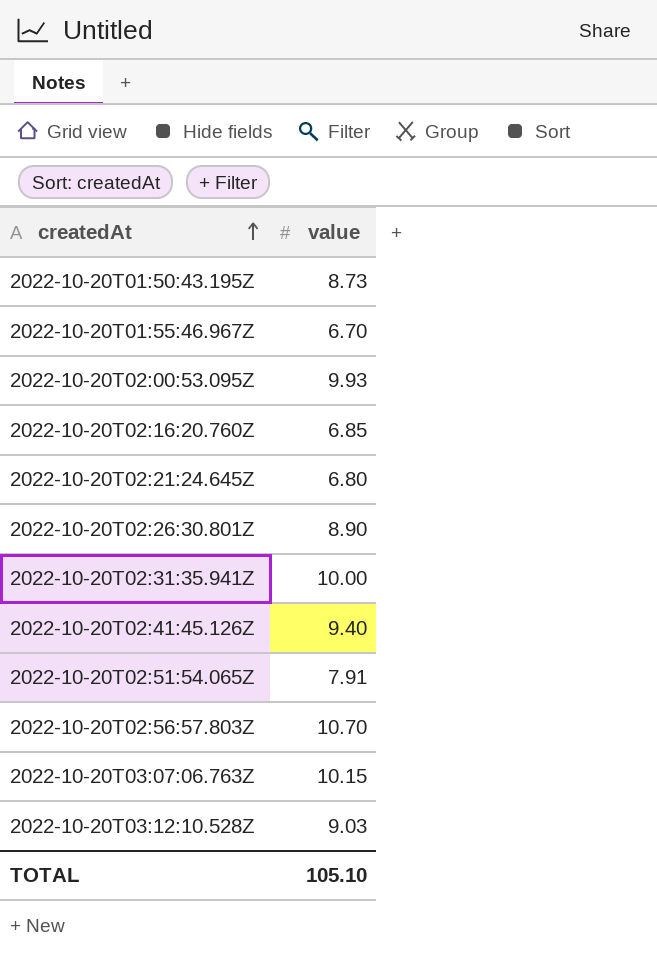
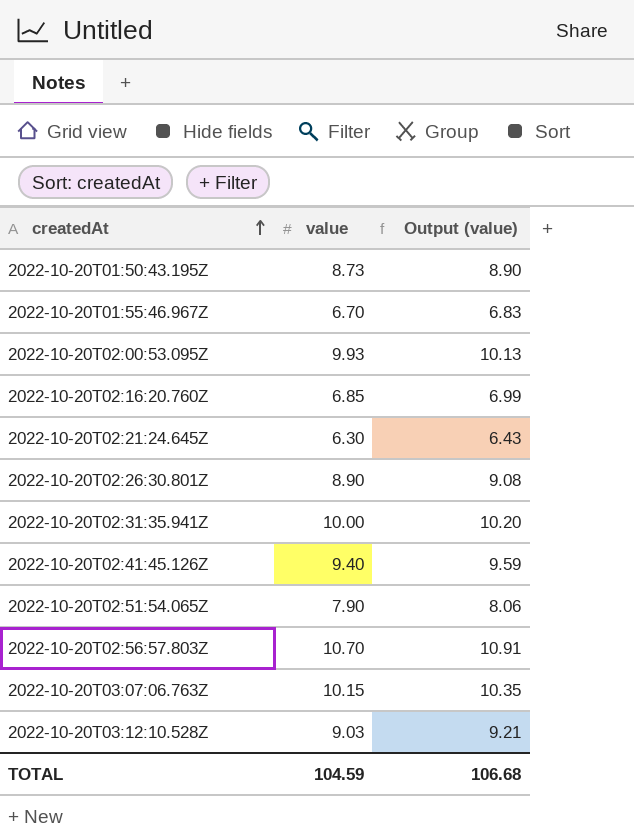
column Output (value) | formula: none -> [value] * 1.02
2022-10-20T02:21:24.645Z | value: 6.80 -> 6.30
2022-10-20T02:51:54.065Z | value: 7.91 -> 7.90
TOTAL | value: 105.10 -> 104.59

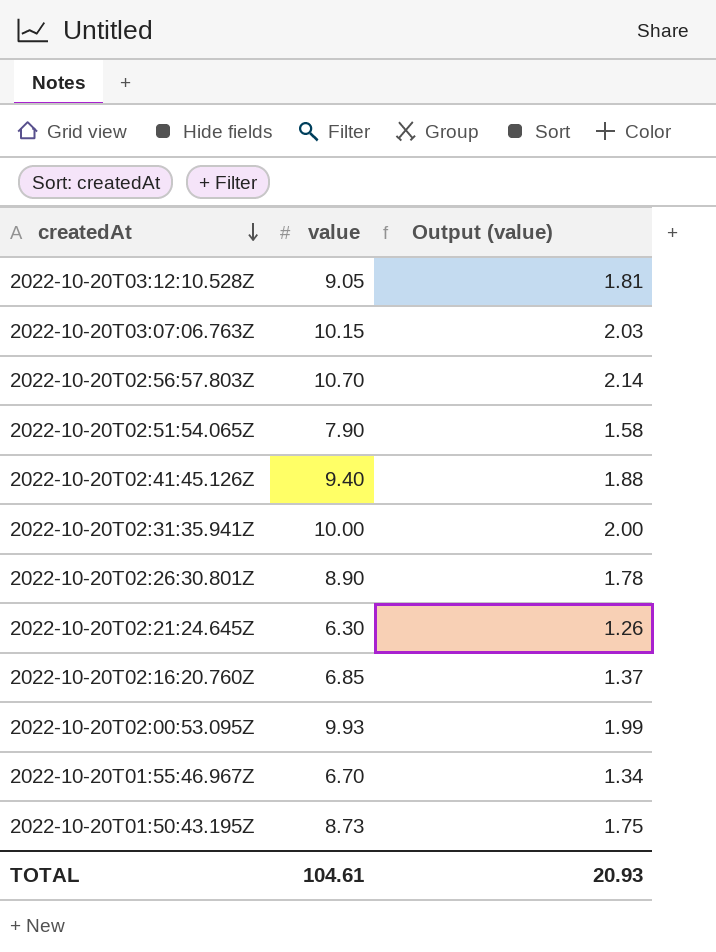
row order: createdAt ascending -> createdAt descending
column Output (value) | formula: [value] * 1.02 -> [value] * 0.2
2022-10-20T03:12:10.528Z | value: 9.03 -> 9.05
TOTAL | value: 104.59 -> 104.61
TOTAL | Output (value): 106.68 -> 20.93

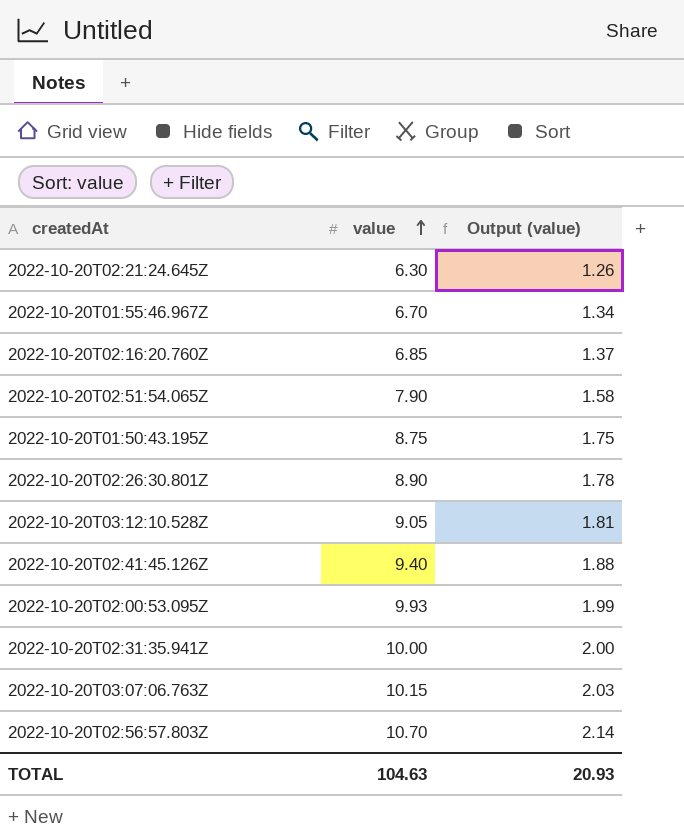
row order: createdAt descending -> value ascending
2022-10-20T01:50:43.195Z | value: 8.73 -> 8.75
TOTAL | value: 104.61 -> 104.63

